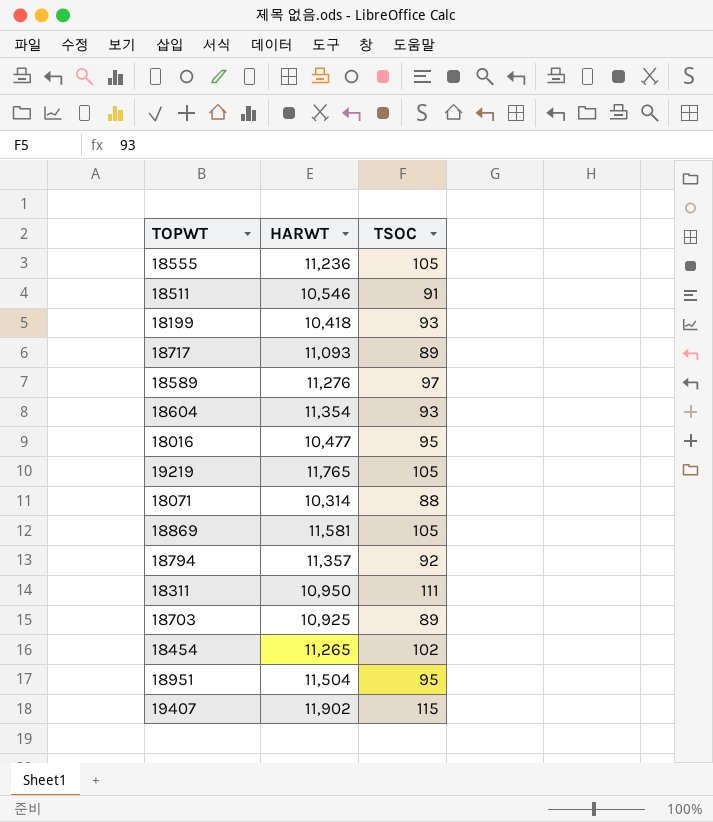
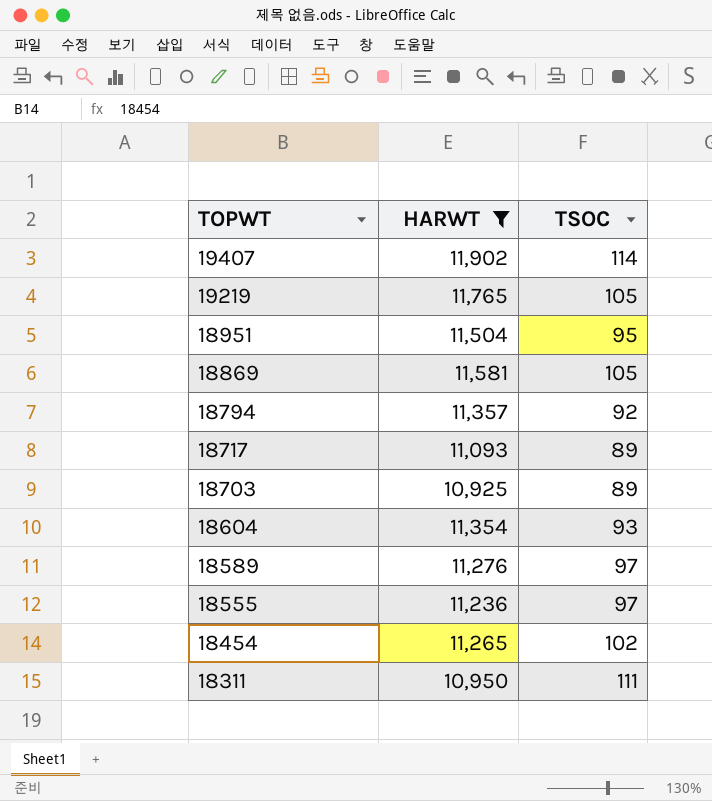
filter: none -> HARWT >= 10,925
row order: none -> TOPWT descending
19407 | TSOC: 115 -> 114
18555 | TSOC: 105 -> 97

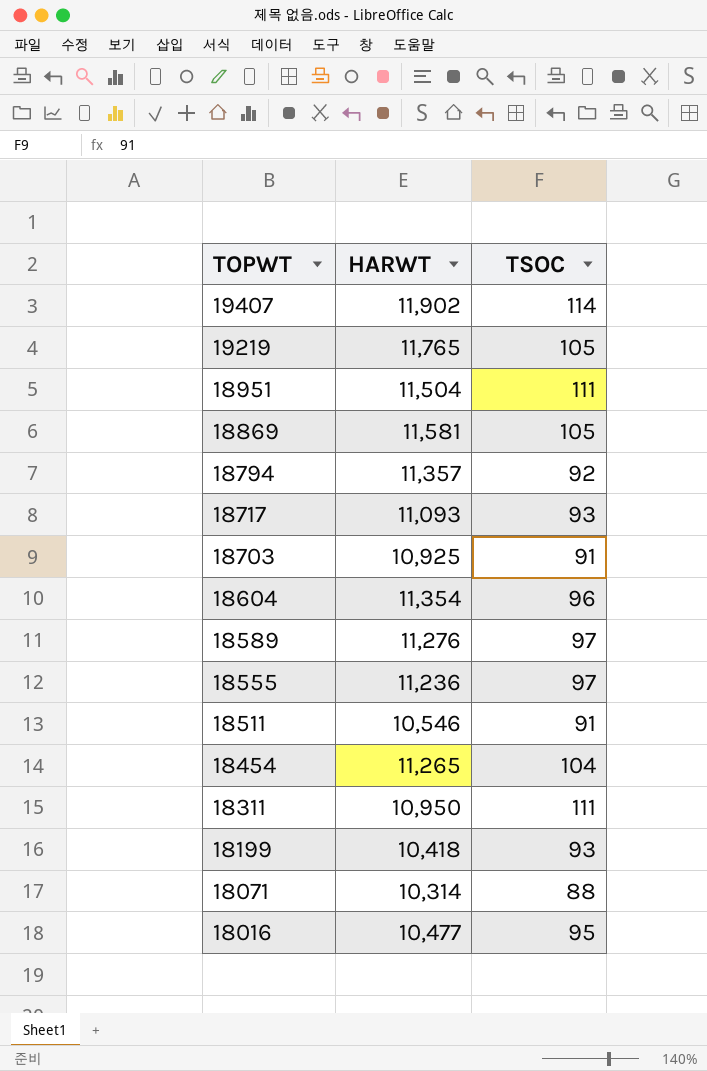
filter: HARWT >= 10,925 -> none
18951 | TSOC: 95 -> 111
18717 | TSOC: 89 -> 93
18703 | TSOC: 89 -> 91
18604 | TSOC: 93 -> 96
18454 | TSOC: 102 -> 104

